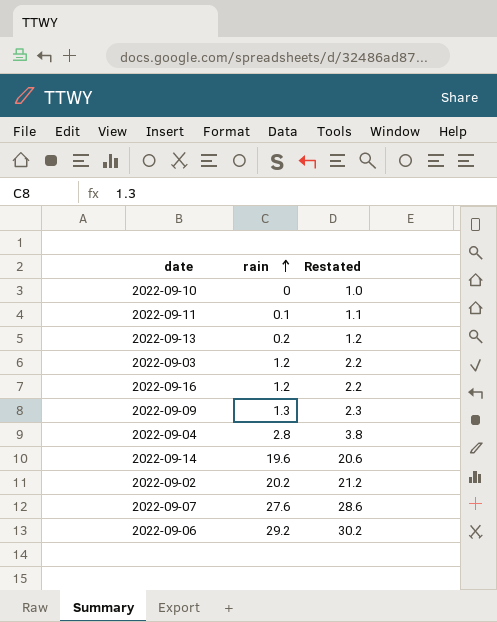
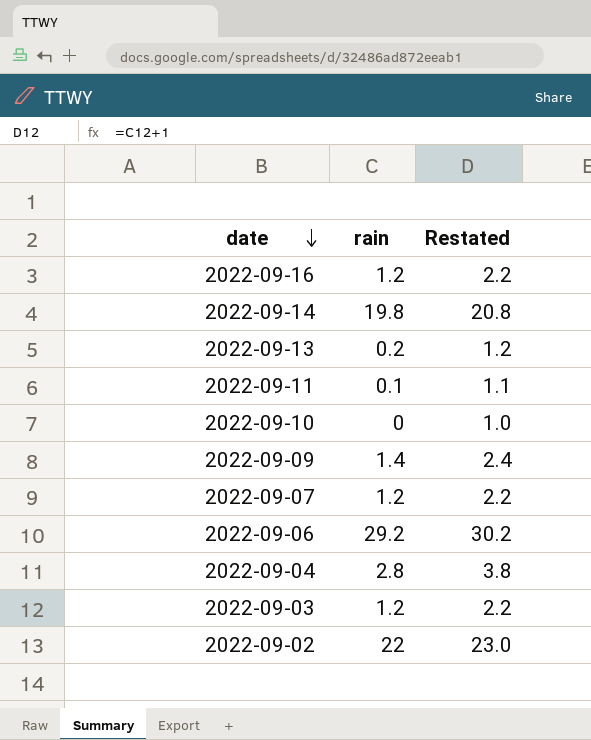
row order: rain ascending -> date descending
2022-09-14 | rain: 19.6 -> 19.8
2022-09-14 | Restated: 20.6 -> 20.8
2022-09-09 | rain: 1.3 -> 1.4
2022-09-09 | Restated: 2.3 -> 2.4
2022-09-07 | rain: 27.6 -> 1.2
2022-09-07 | Restated: 28.6 -> 2.2
2022-09-02 | rain: 20.2 -> 22
2022-09-02 | Restated: 21.2 -> 23.0

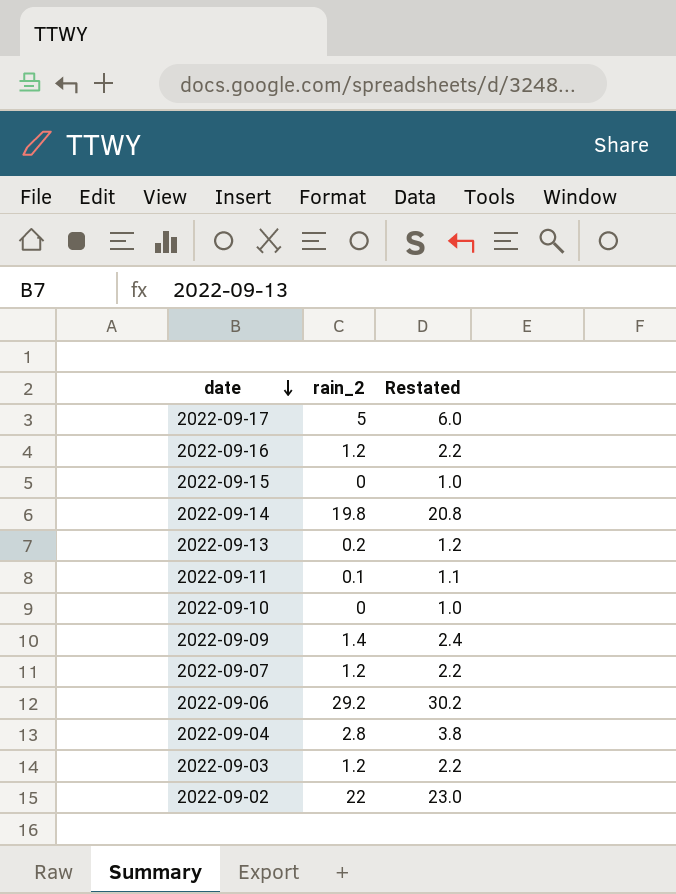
column name: rain -> rain_2
row 2022-09-17: none -> 5 | 6.0
row 2022-09-15: none -> 0 | 1.0

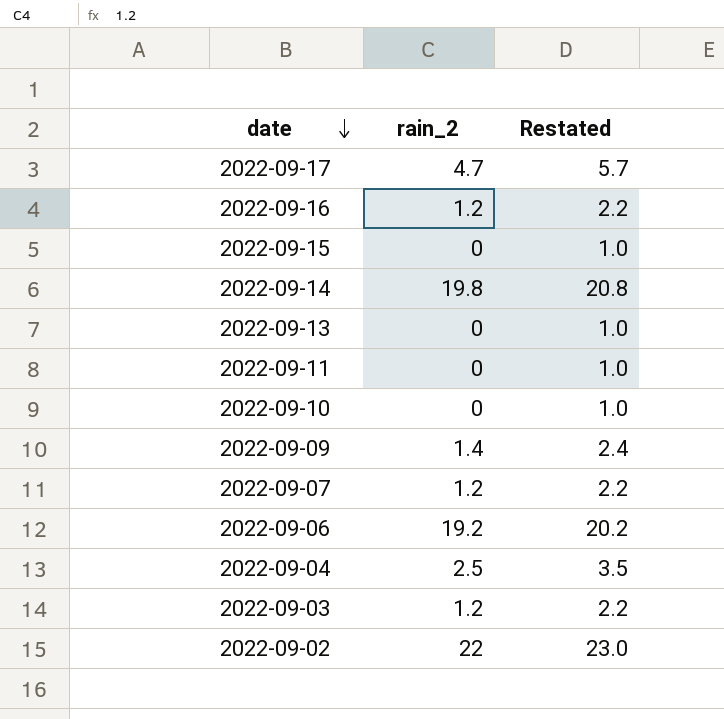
2022-09-17 | rain_2: 5 -> 4.7
2022-09-17 | Restated: 6.0 -> 5.7
2022-09-13 | rain_2: 0.2 -> 0
2022-09-13 | Restated: 1.2 -> 1.0
2022-09-11 | rain_2: 0.1 -> 0
2022-09-11 | Restated: 1.1 -> 1.0
2022-09-06 | rain_2: 29.2 -> 19.2
2022-09-06 | Restated: 30.2 -> 20.2
2022-09-04 | rain_2: 2.8 -> 2.5
2022-09-04 | Restated: 3.8 -> 3.5

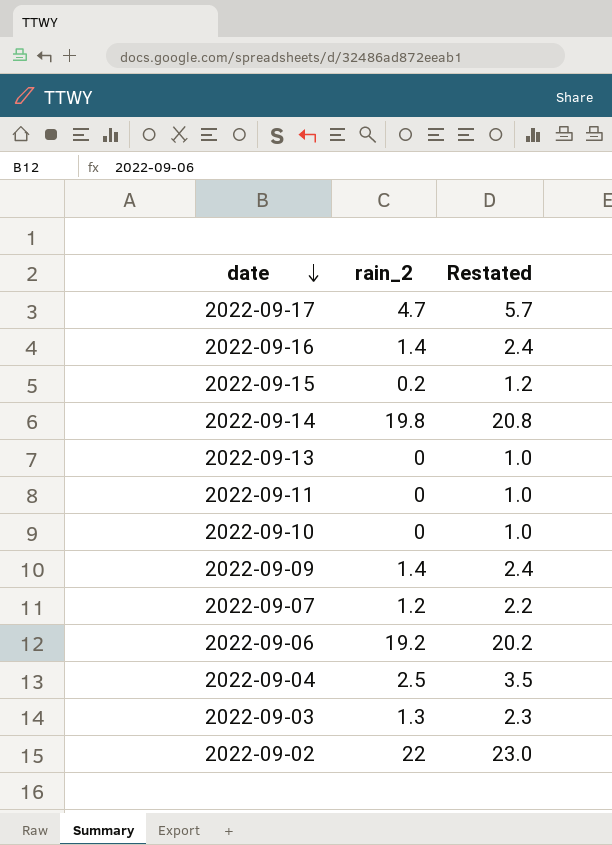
2022-09-16 | rain_2: 1.2 -> 1.4
2022-09-16 | Restated: 2.2 -> 2.4
2022-09-15 | rain_2: 0 -> 0.2
2022-09-15 | Restated: 1.0 -> 1.2
2022-09-03 | rain_2: 1.2 -> 1.3
2022-09-03 | Restated: 2.2 -> 2.3

